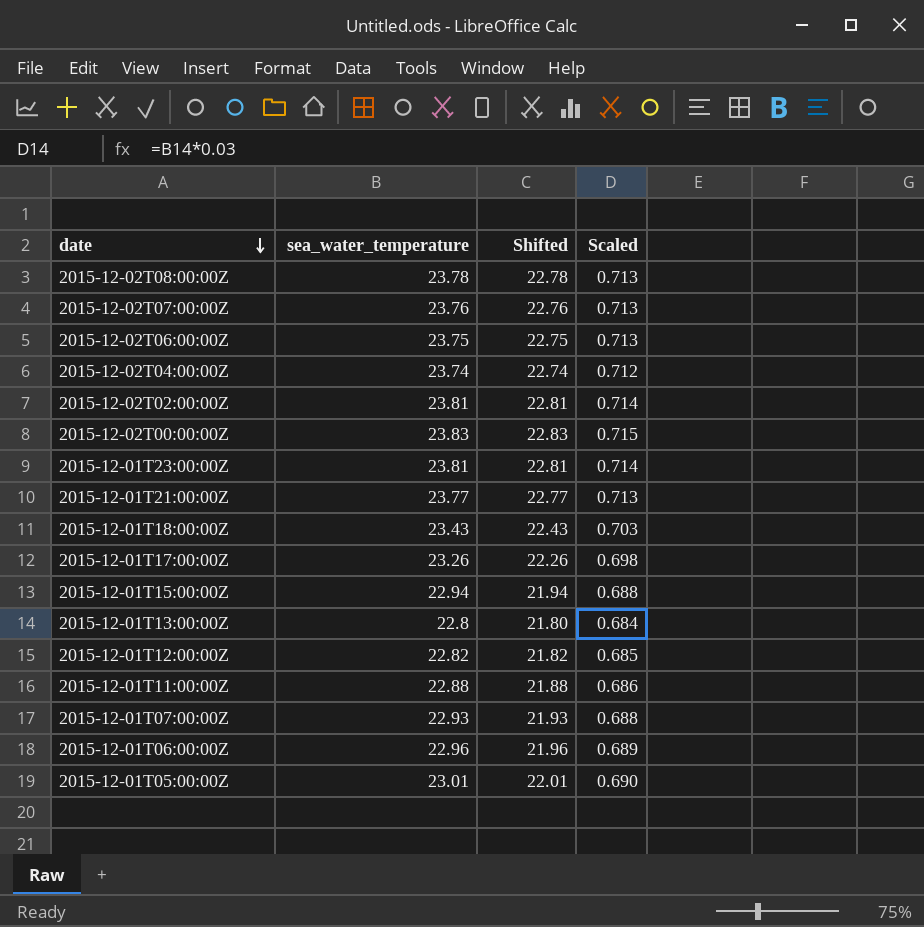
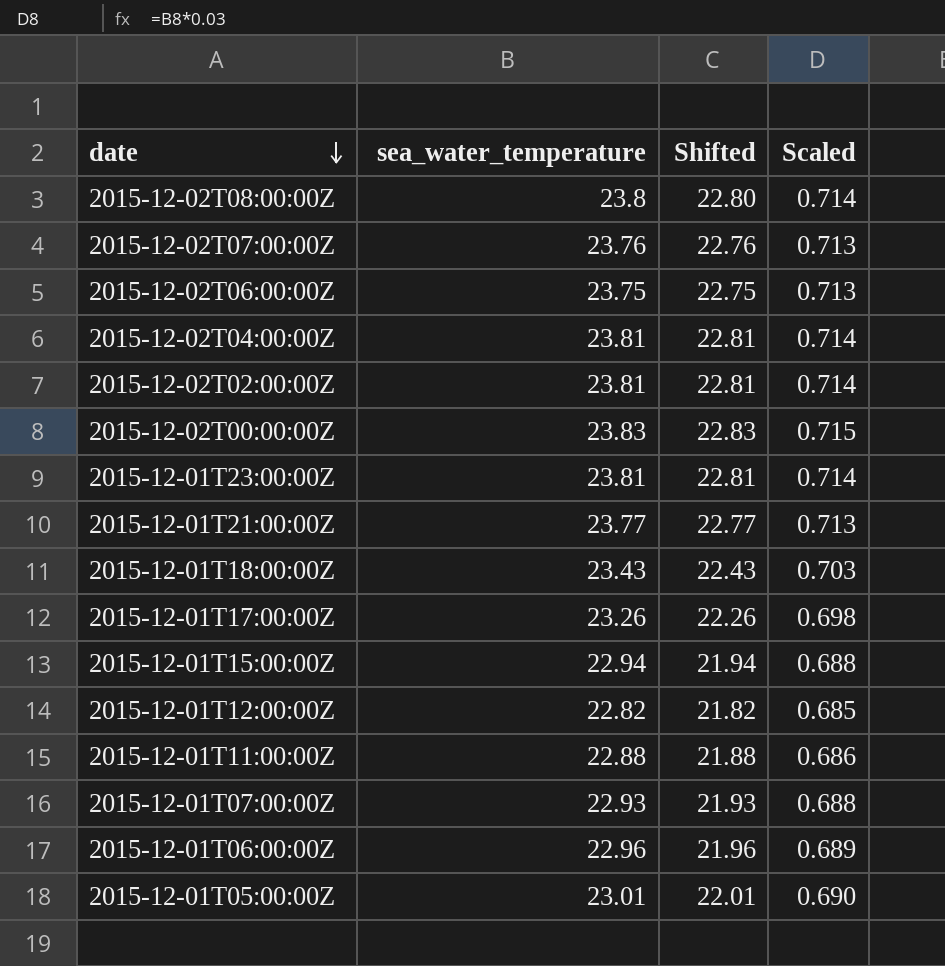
row 2015-12-01T13:00:00Z: 22.8 | 21.80 | 0.684 -> none
2015-12-02T08:00:00Z | sea_water_temperature: 23.78 -> 23.8
2015-12-02T08:00:00Z | Shifted: 22.78 -> 22.80
2015-12-02T08:00:00Z | Scaled: 0.713 -> 0.714
2015-12-02T04:00:00Z | sea_water_temperature: 23.74 -> 23.81
2015-12-02T04:00:00Z | Shifted: 22.74 -> 22.81
2015-12-02T04:00:00Z | Scaled: 0.712 -> 0.714

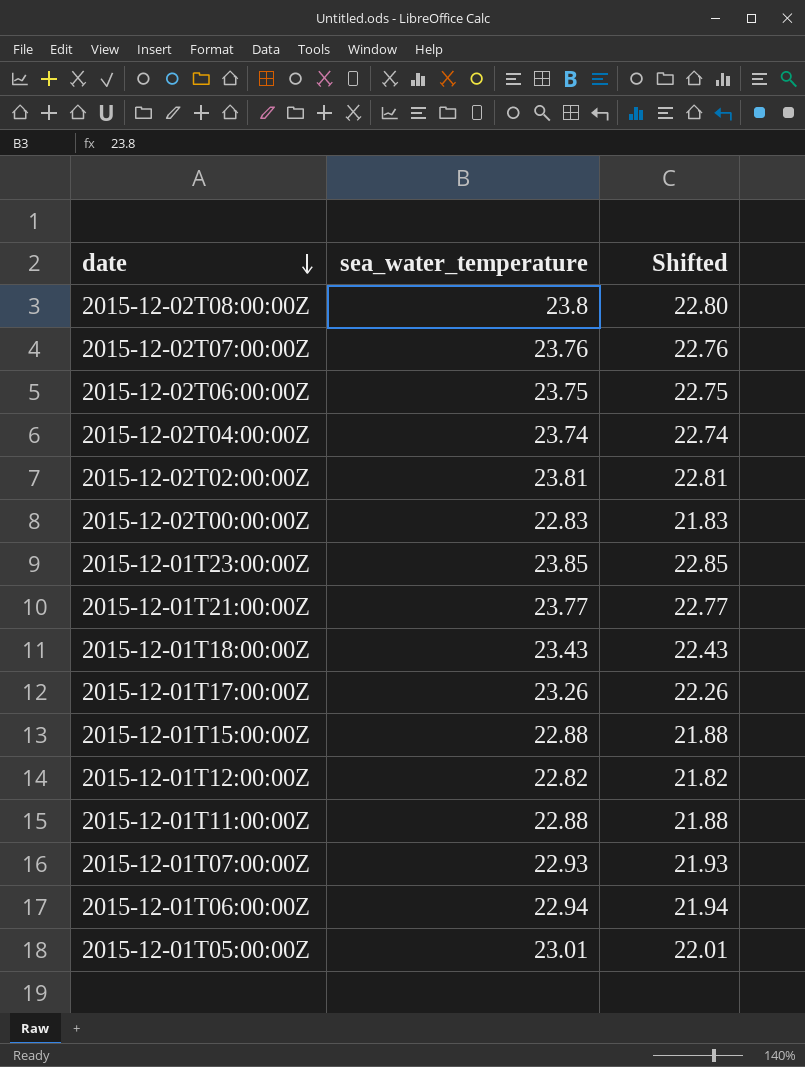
column Scaled | formula: [sea_water_temperature] * 0.03 -> none
2015-12-02T04:00:00Z | sea_water_temperature: 23.81 -> 23.74
2015-12-02T04:00:00Z | Shifted: 22.81 -> 22.74
2015-12-02T00:00:00Z | sea_water_temperature: 23.83 -> 22.83
2015-12-02T00:00:00Z | Shifted: 22.83 -> 21.83
2015-12-01T23:00:00Z | sea_water_temperature: 23.81 -> 23.85
2015-12-01T23:00:00Z | Shifted: 22.81 -> 22.85
2015-12-01T15:00:00Z | sea_water_temperature: 22.94 -> 22.88
2015-12-01T15:00:00Z | Shifted: 21.94 -> 21.88
2015-12-01T06:00:00Z | sea_water_temperature: 22.96 -> 22.94
2015-12-01T06:00:00Z | Shifted: 21.96 -> 21.94

